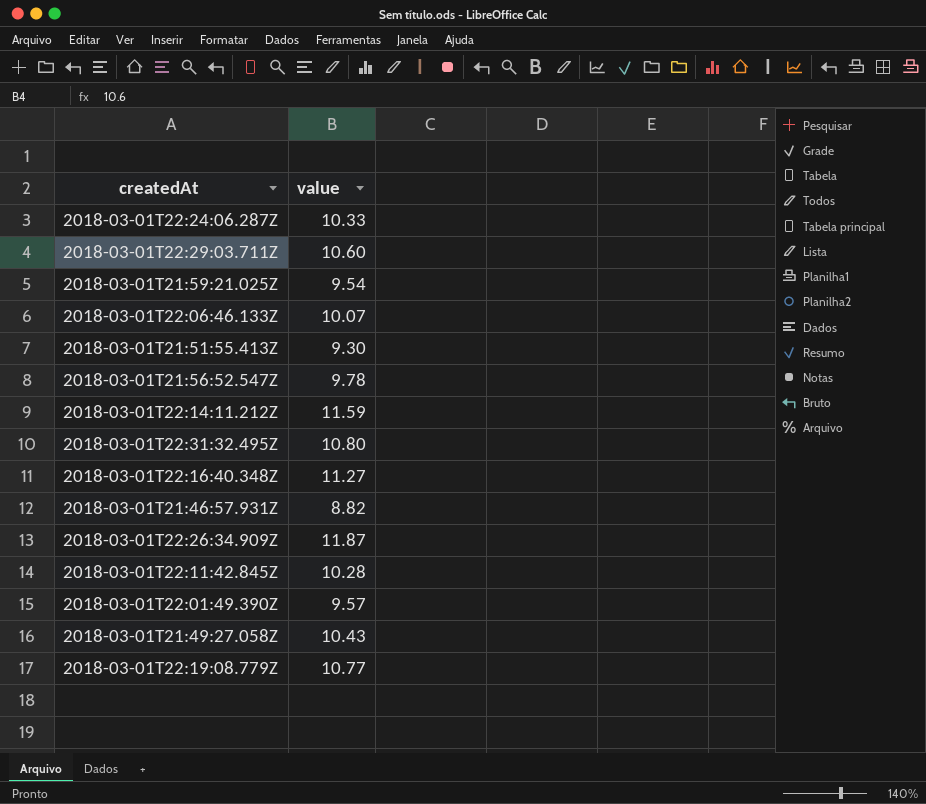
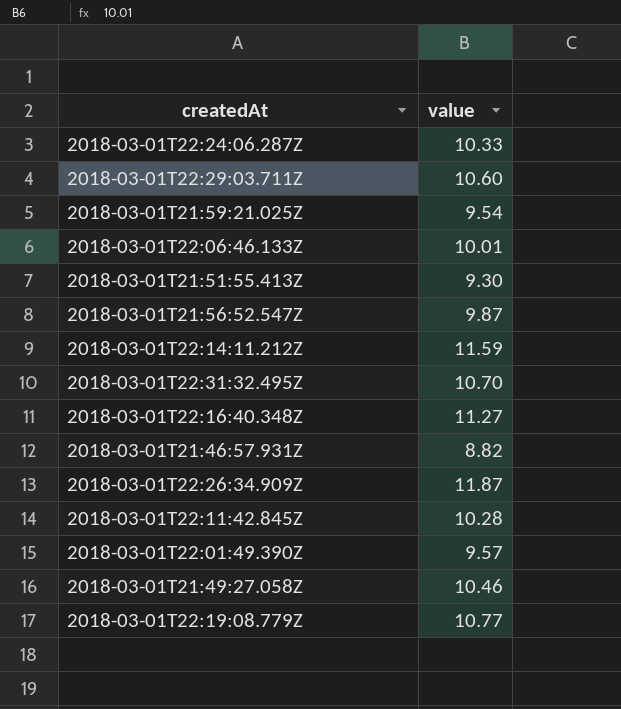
2018-03-01T22:06:46.133Z | value: 10.07 -> 10.01
2018-03-01T21:56:52.547Z | value: 9.78 -> 9.87
2018-03-01T22:31:32.495Z | value: 10.80 -> 10.70
2018-03-01T21:49:27.058Z | value: 10.43 -> 10.46

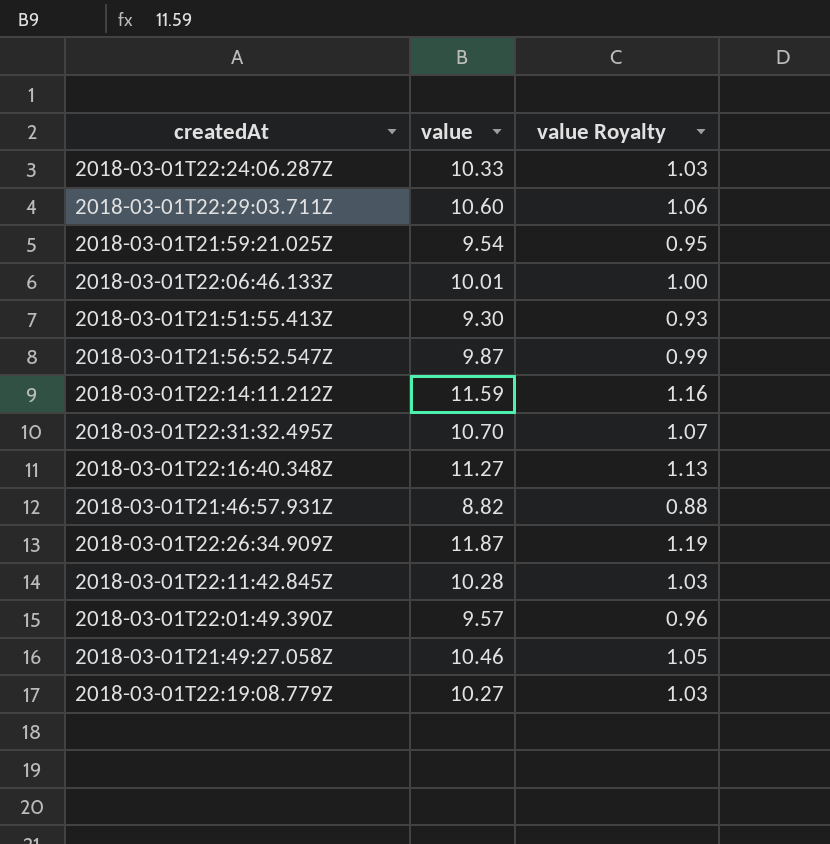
column value Royalty | formula: none -> [value] * 0.1
2018-03-01T22:19:08.779Z | value: 10.77 -> 10.27

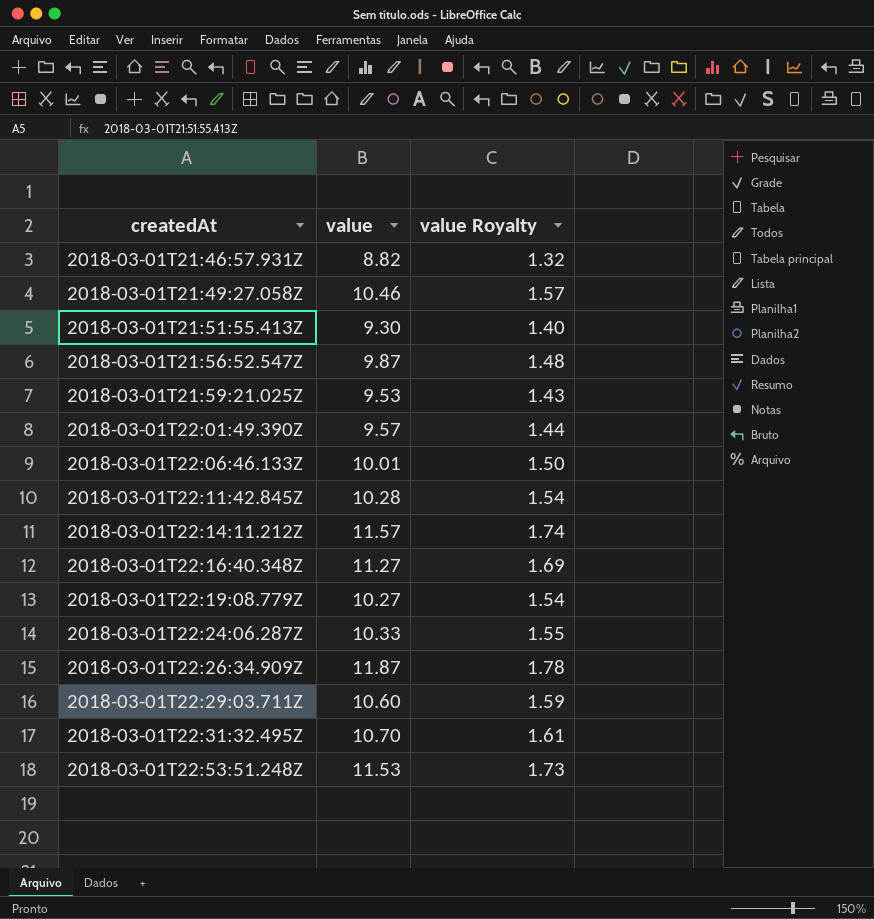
row order: none -> createdAt ascending
column value Royalty | formula: [value] * 0.1 -> [value] * 0.15
2018-03-01T21:59:21.025Z | value: 9.54 -> 9.53
2018-03-01T22:14:11.212Z | value: 11.59 -> 11.57
row 2018-03-01T22:53:51.248Z: none -> 11.53 | 1.73

